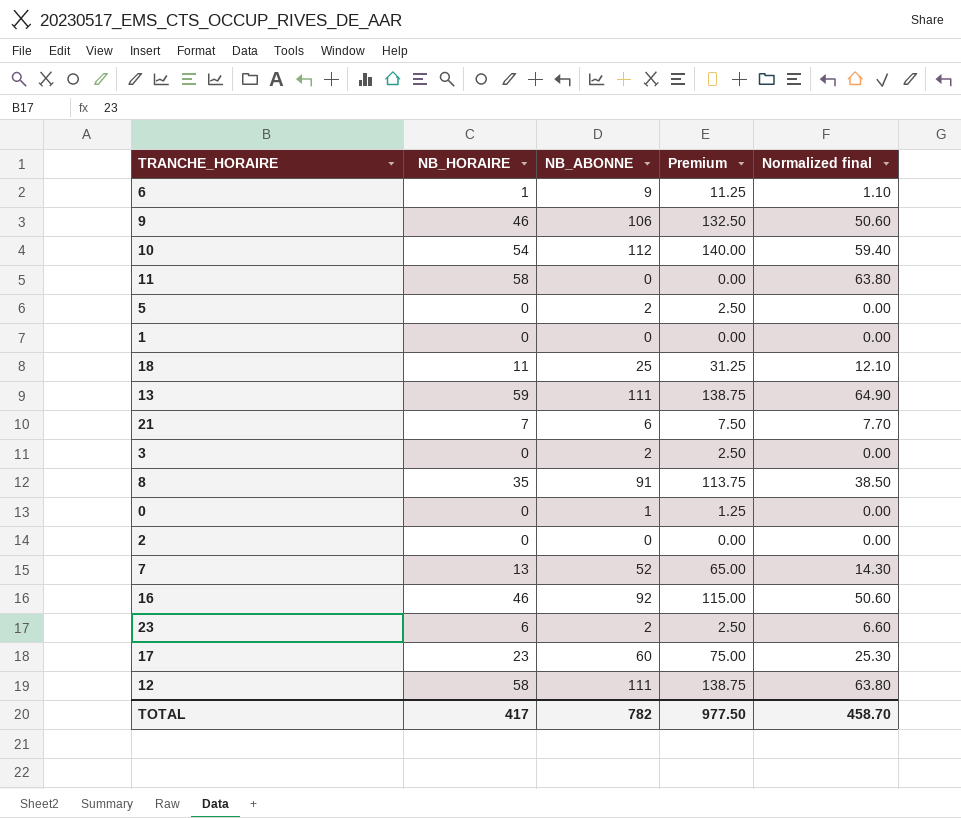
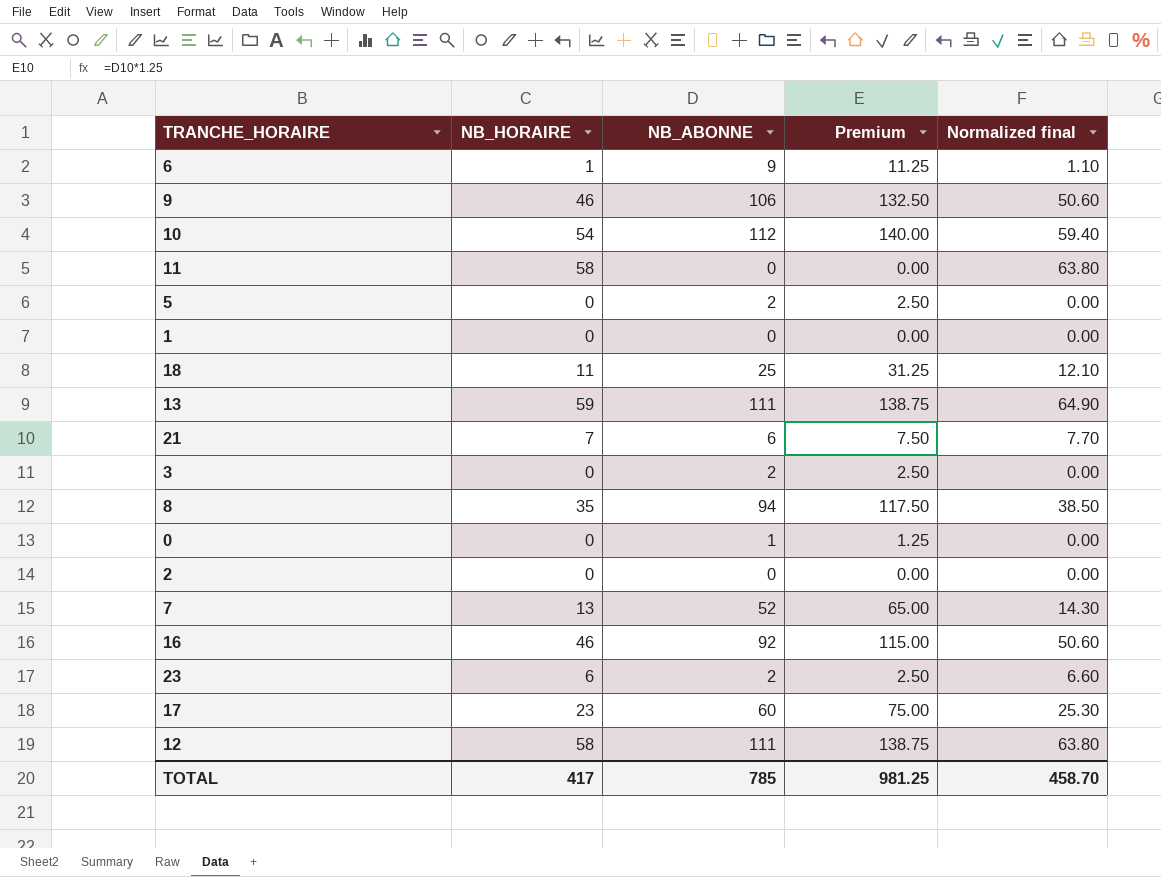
8 | NB_ABONNE: 91 -> 94
8 | Premium: 113.75 -> 117.50
TOTAL | NB_ABONNE: 782 -> 785
TOTAL | Premium: 977.50 -> 981.25

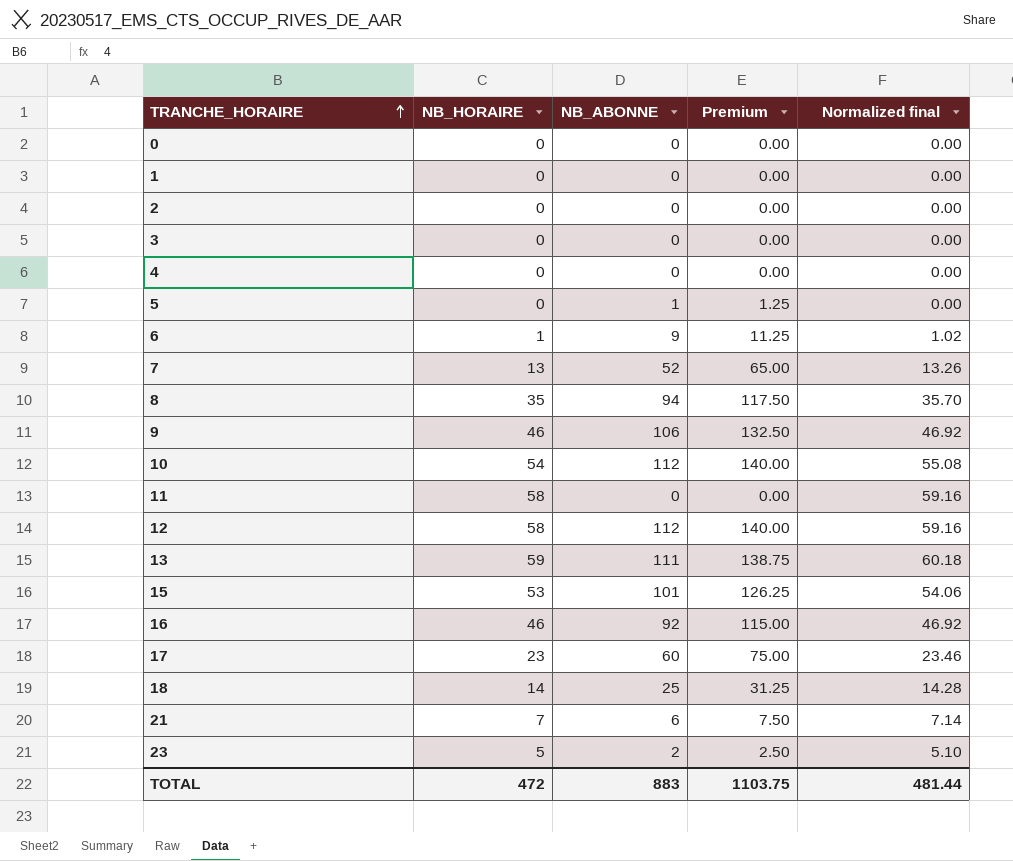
row order: none -> TRANCHE_HORAIRE ascending
column Normalized final | formula: [NB_HORAIRE] * 1.1 -> [NB_HORAIRE] * 1.02
0 | NB_ABONNE: 1 -> 0
0 | Premium: 1.25 -> 0.00
3 | NB_ABONNE: 2 -> 0
3 | Premium: 2.50 -> 0.00
row 4: none -> 0 | 0 | 0.00 | 0.00
5 | NB_ABONNE: 2 -> 1
5 | Premium: 2.50 -> 1.25
12 | NB_ABONNE: 111 -> 112
12 | Premium: 138.75 -> 140.00
row 15: none -> 53 | 101 | 126.25 | 54.06
18 | NB_HORAIRE: 11 -> 14
23 | NB_HORAIRE: 6 -> 5
TOTAL | NB_HORAIRE: 417 -> 472
TOTAL | NB_ABONNE: 785 -> 883
TOTAL | Premium: 981.25 -> 1103.75
TOTAL | Normalized final: 458.70 -> 481.44

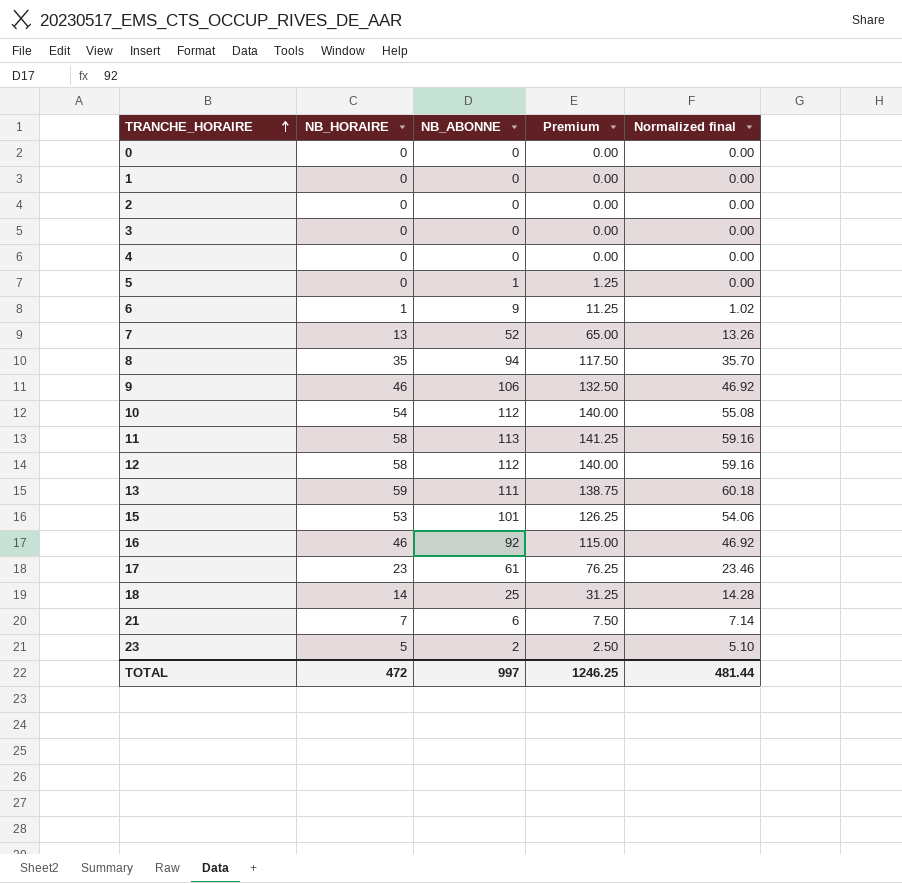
11 | NB_ABONNE: 0 -> 113
11 | Premium: 0.00 -> 141.25
17 | NB_ABONNE: 60 -> 61
17 | Premium: 75.00 -> 76.25
TOTAL | NB_ABONNE: 883 -> 997
TOTAL | Premium: 1103.75 -> 1246.25

